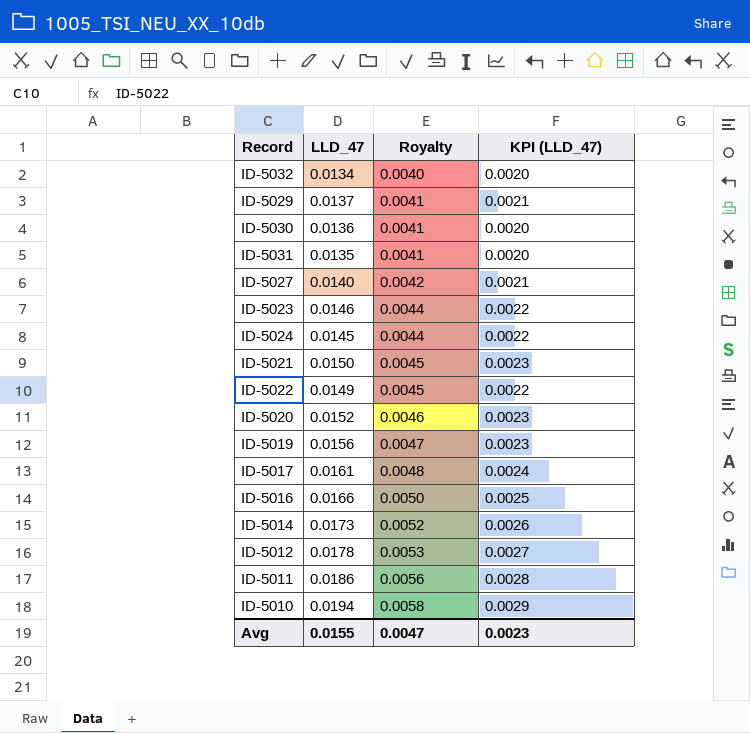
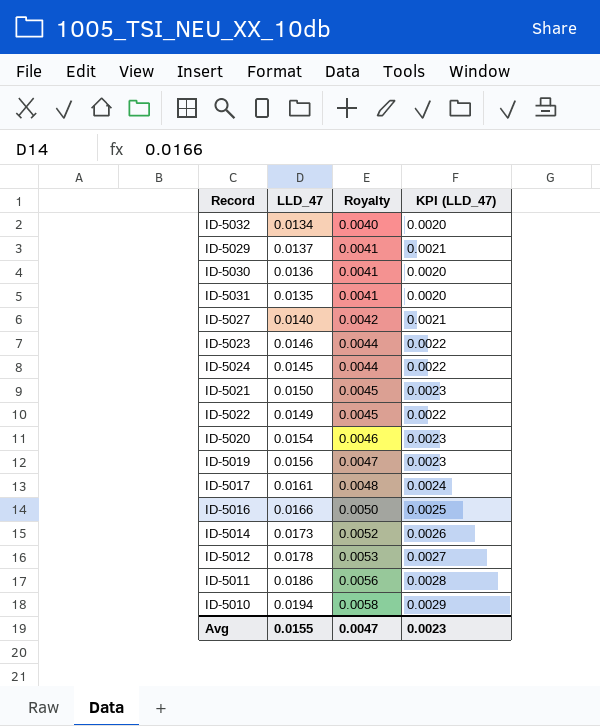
ID-5020 | LLD_47: 0.0152 -> 0.0154

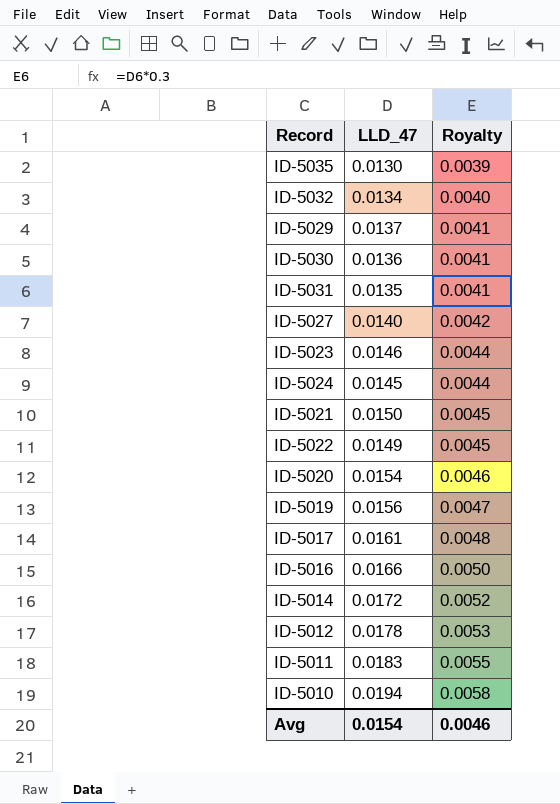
column KPI (LLD_47) | formula: [LLD_47] * 0.15 -> none
row ID-5035: none -> 0.0130 | 0.0039
ID-5014 | LLD_47: 0.0173 -> 0.0172
ID-5011 | LLD_47: 0.0186 -> 0.0183
ID-5011 | Royalty: 0.0056 -> 0.0055
Avg | LLD_47: 0.0155 -> 0.0154
Avg | Royalty: 0.0047 -> 0.0046

